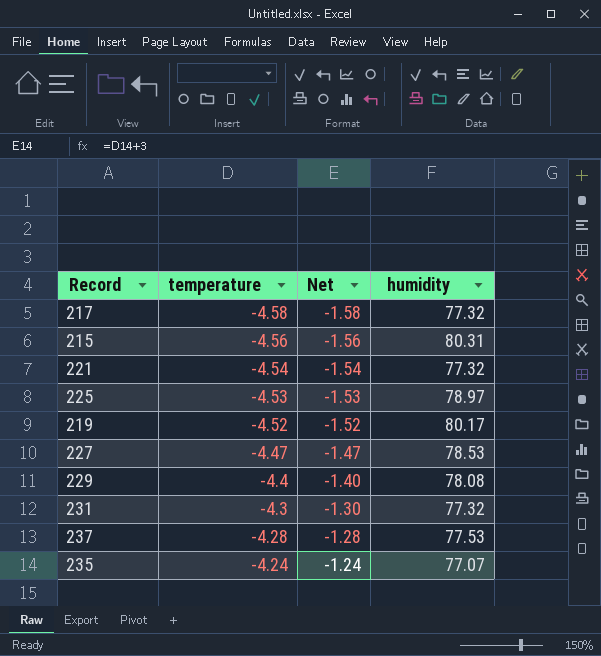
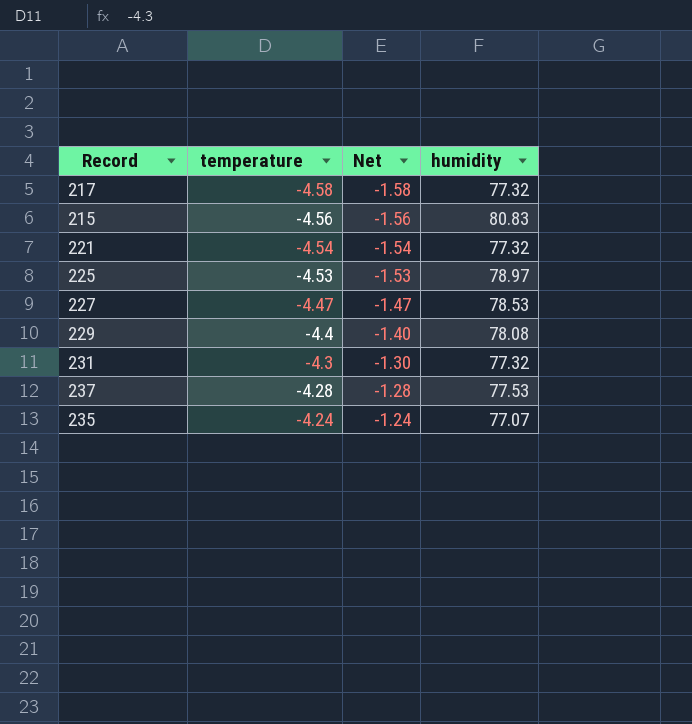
row 219: -4.52 | -1.52 | 80.17 -> none
215 | humidity: 80.31 -> 80.83

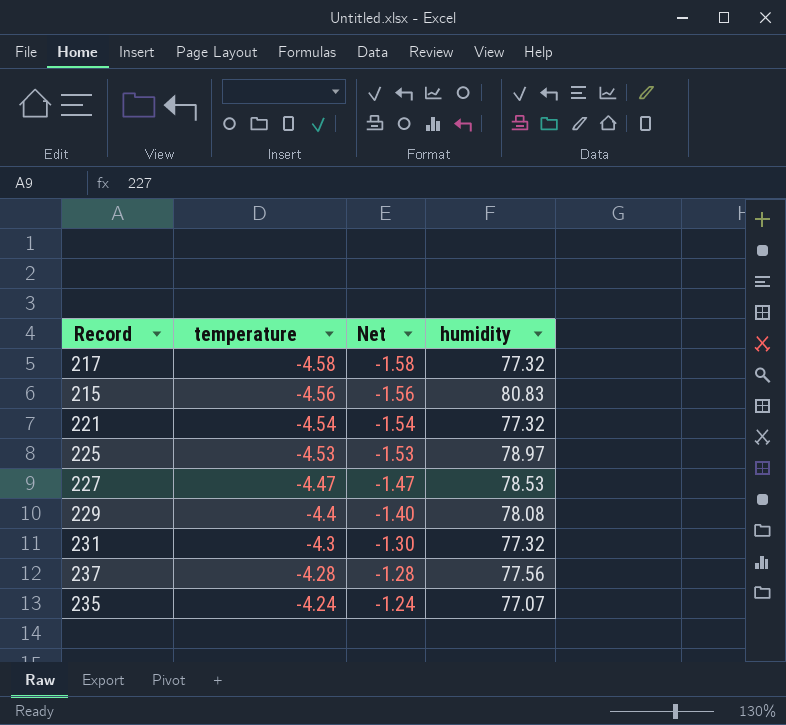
237 | humidity: 77.53 -> 77.56

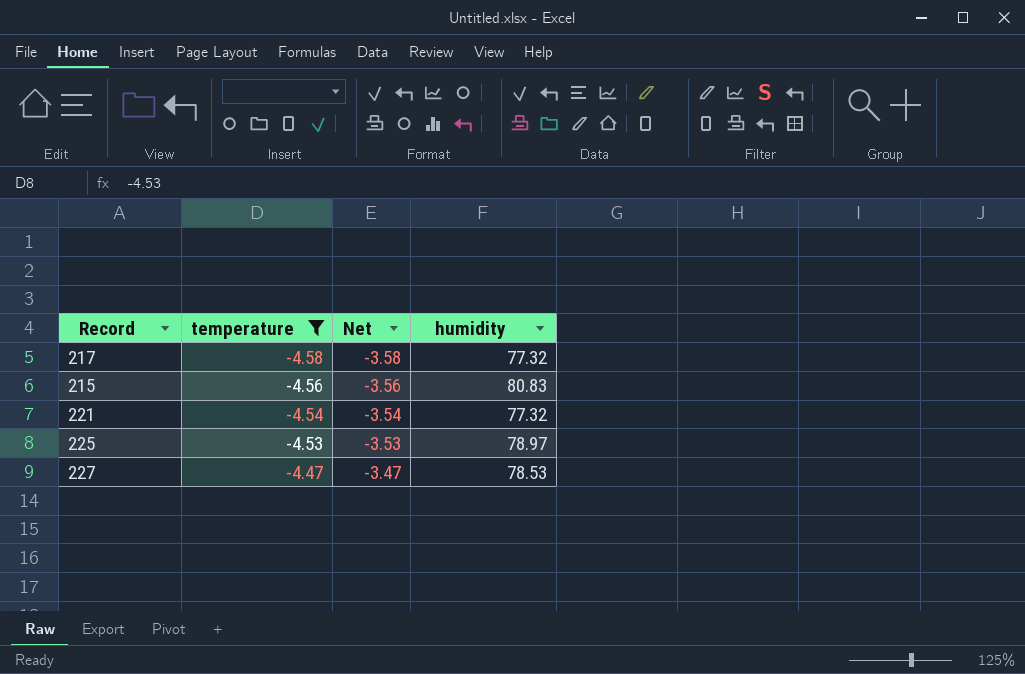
filter: none -> temperature <= -4.47
column Net | formula: [temperature] + 3 -> [temperature] + 1

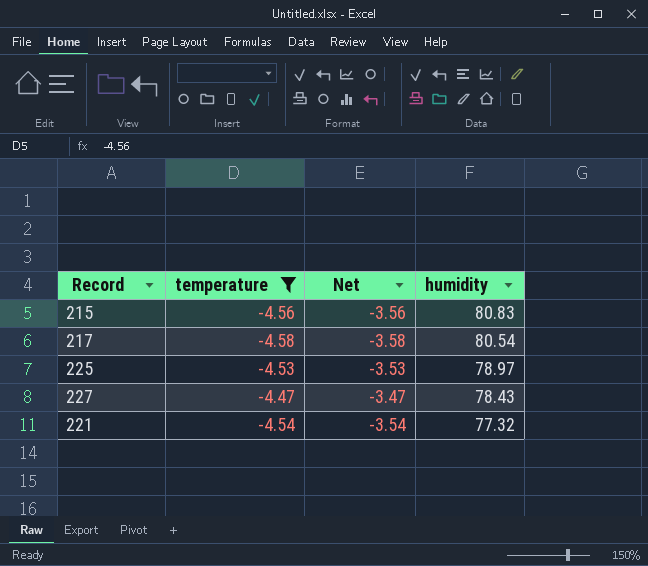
row order: temperature ascending -> humidity descending
217 | humidity: 77.32 -> 80.54
227 | humidity: 78.53 -> 78.43

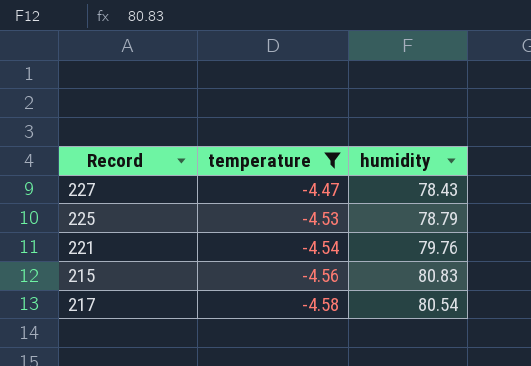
row order: humidity descending -> temperature descending
column Net | formula: [temperature] + 1 -> none
225 | humidity: 78.97 -> 78.79
221 | humidity: 77.32 -> 79.76

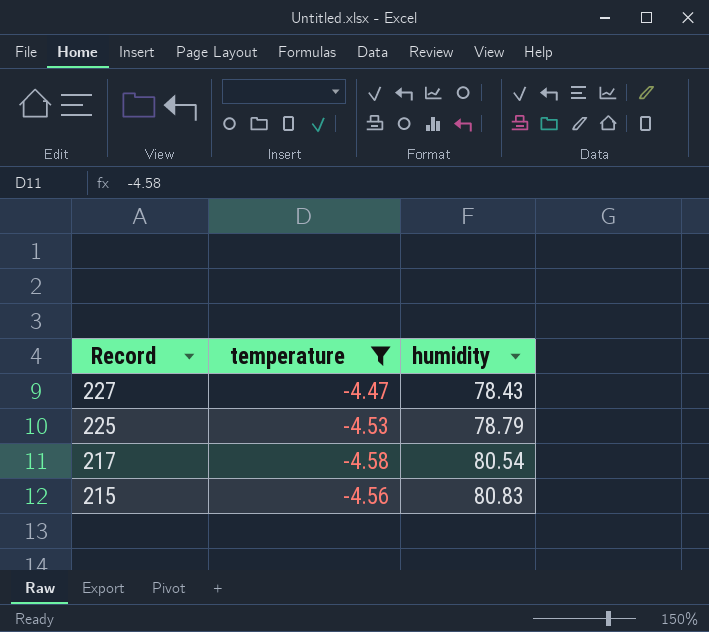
row order: temperature descending -> Record descending
row 221: -4.54 | 79.76 -> none

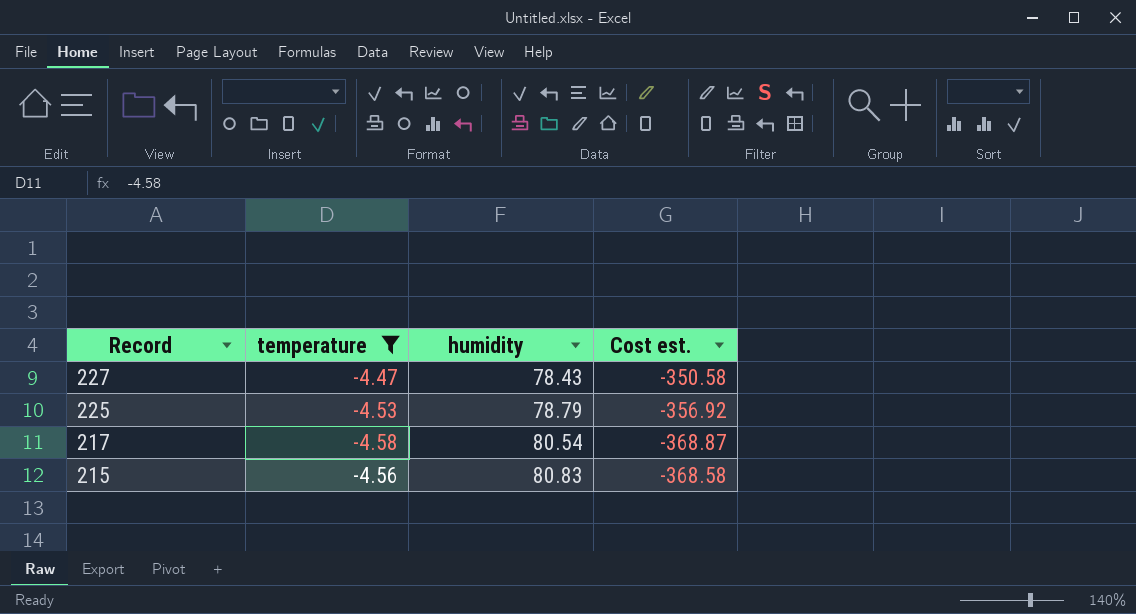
column Cost est. | formula: none -> [temperature] * [humidity]

